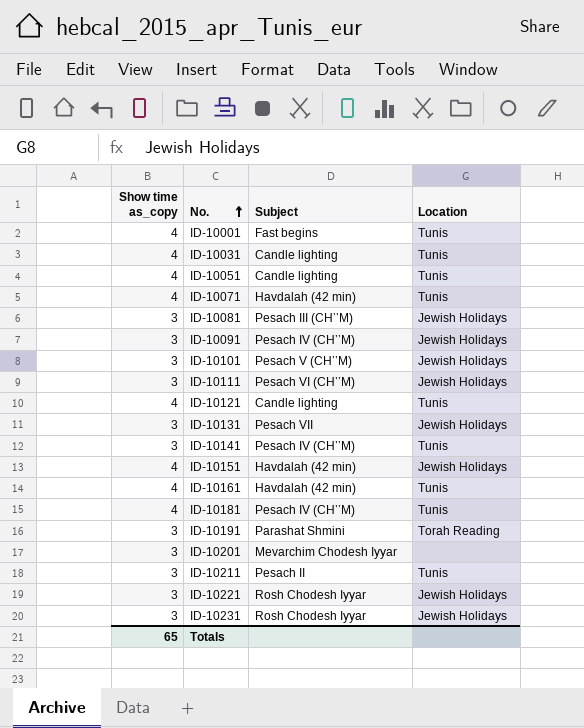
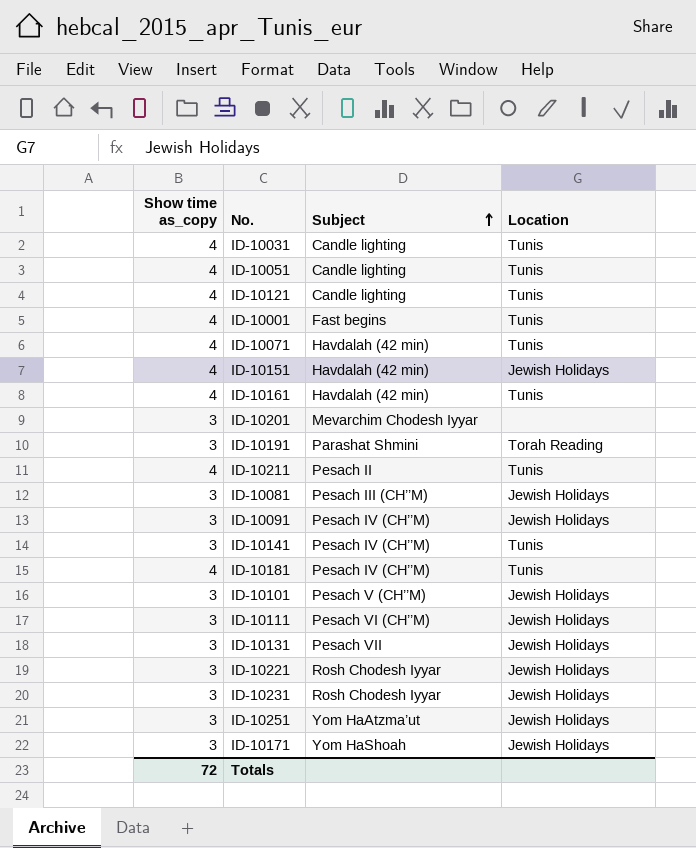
row order: No. ascending -> Subject ascending
ID-10211 | Show time as_copy: 3 -> 4
row ID-10251: none -> 3 | Yom HaAtzma’ut | Jewish Holidays
row ID-10171: none -> 3 | Yom HaShoah | Jewish Holidays
Totals | Show time as_copy: 65 -> 72

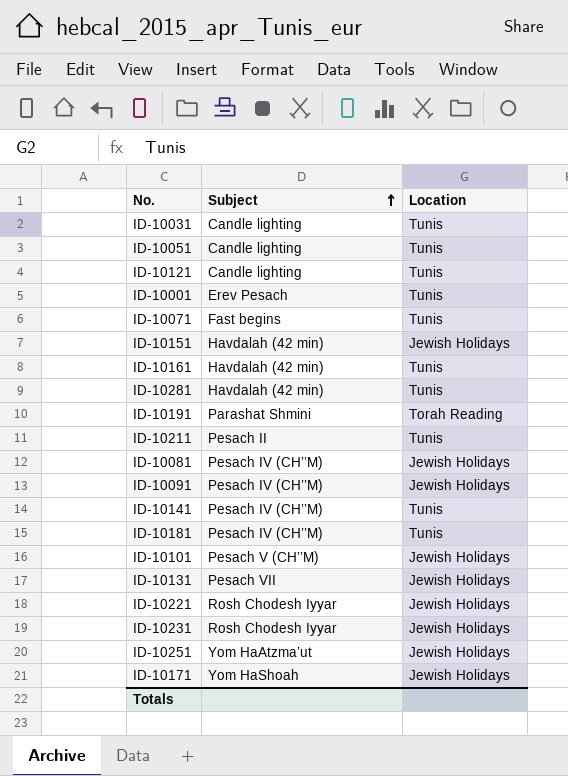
column Show time as_copy | position: 1 -> none
row ID-10201: 3 | Mevarchim Chodesh Iyyar | none -> none
row ID-10111: 3 | Pesach VI (CH’’M) | Jewish Holidays -> none
ID-10001 | Subject: Fast begins -> Erev Pesach
ID-10071 | Subject: Havdalah (42 min) -> Fast begins
row ID-10281: none -> Havdalah (42 min) | Tunis
ID-10081 | Subject: Pesach III (CH’’M) -> Pesach IV (CH’’M)

